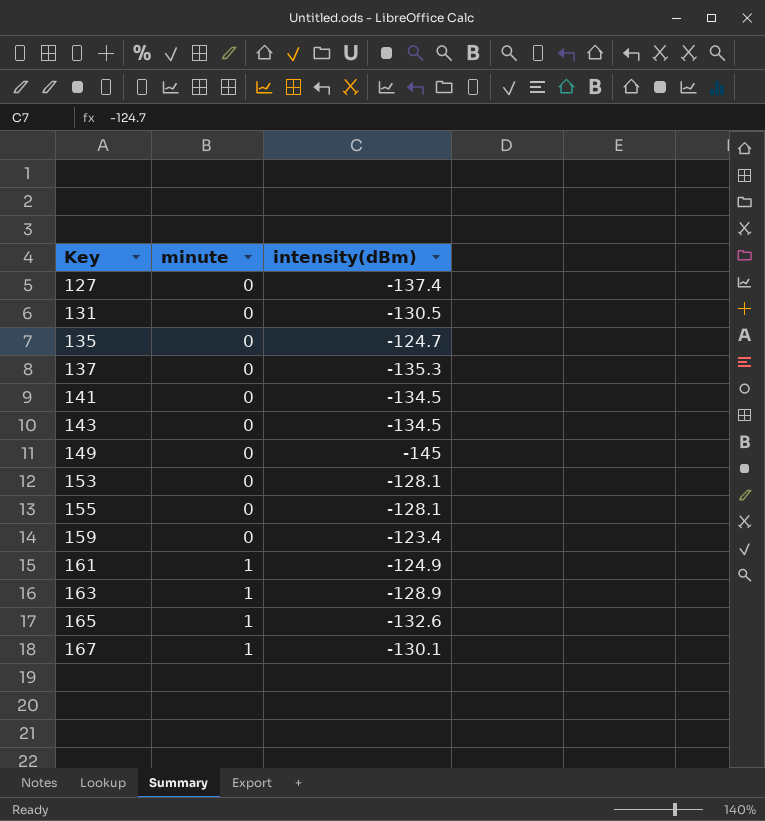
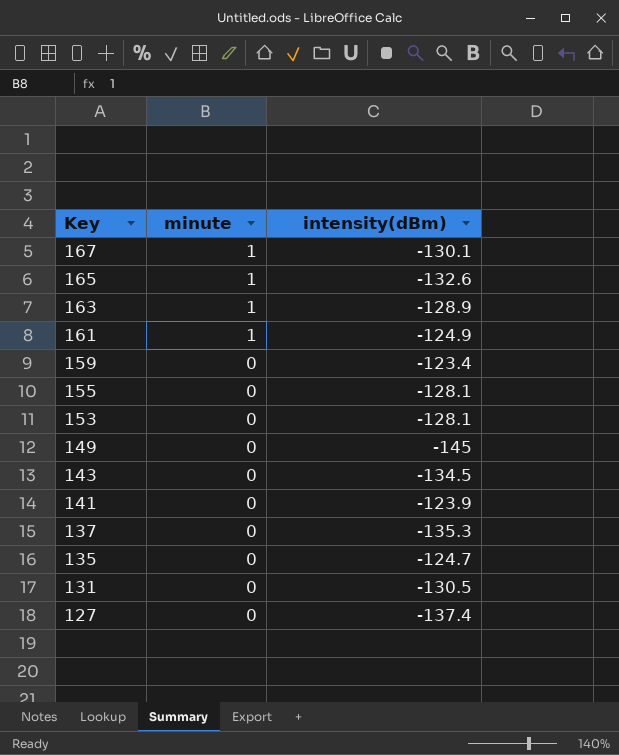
row order: Key ascending -> Key descending
141 | intensity(dBm): -134.5 -> -123.9

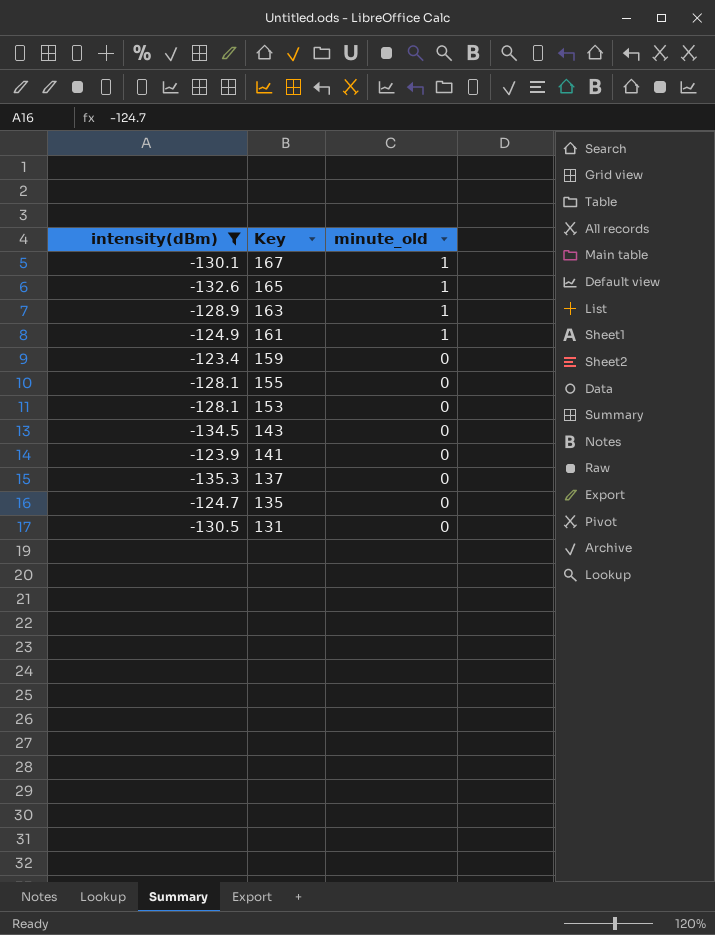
filter: none -> intensity(dBm) >= -135.3
column intensity(dBm) | position: 3 -> 1
column name: minute -> minute_old

